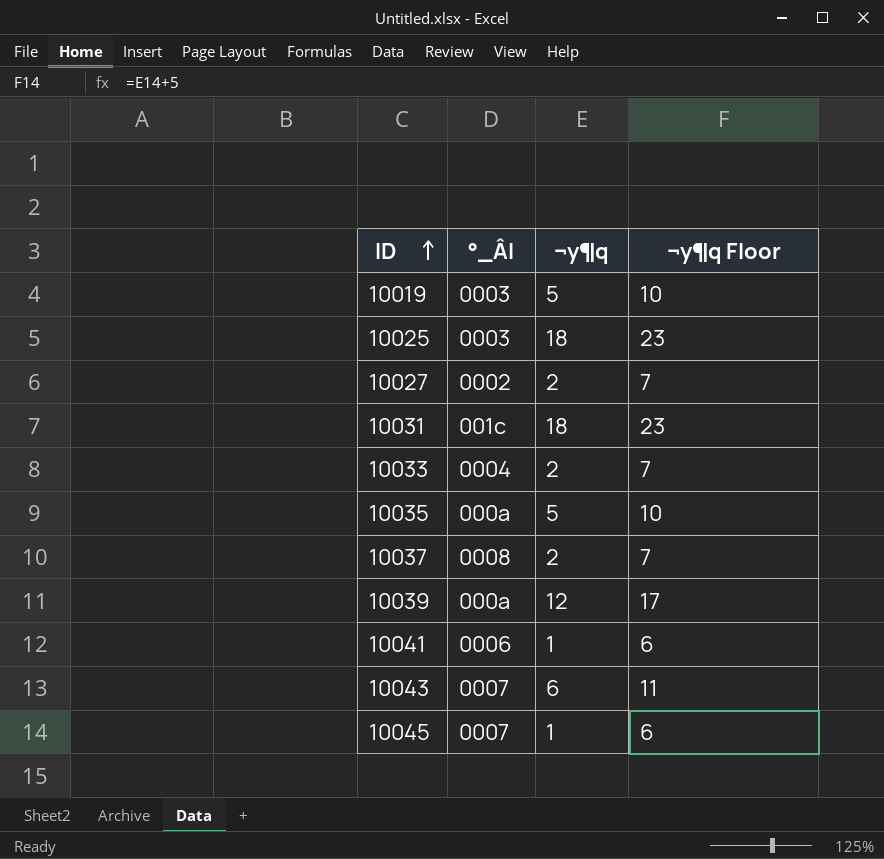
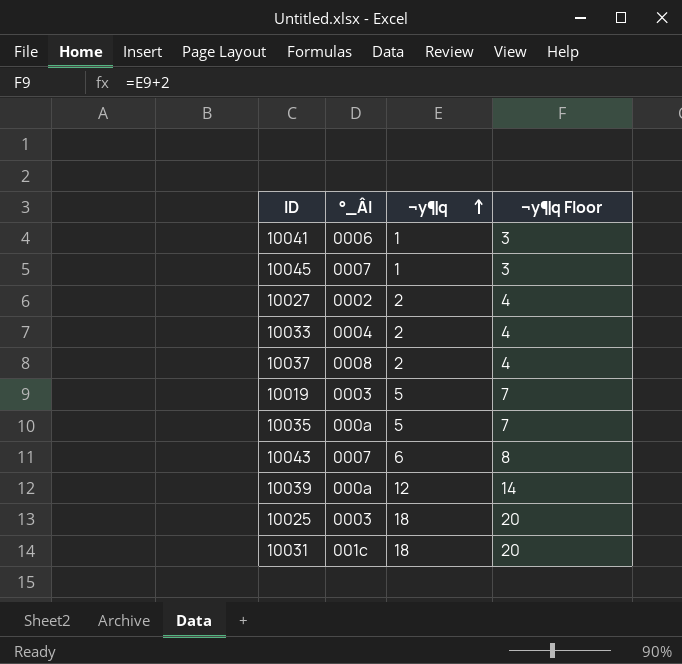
row order: ID ascending -> ¬y¶q ascending
column ¬y¶q Floor | formula: [¬y¶q] + 5 -> [¬y¶q] + 2

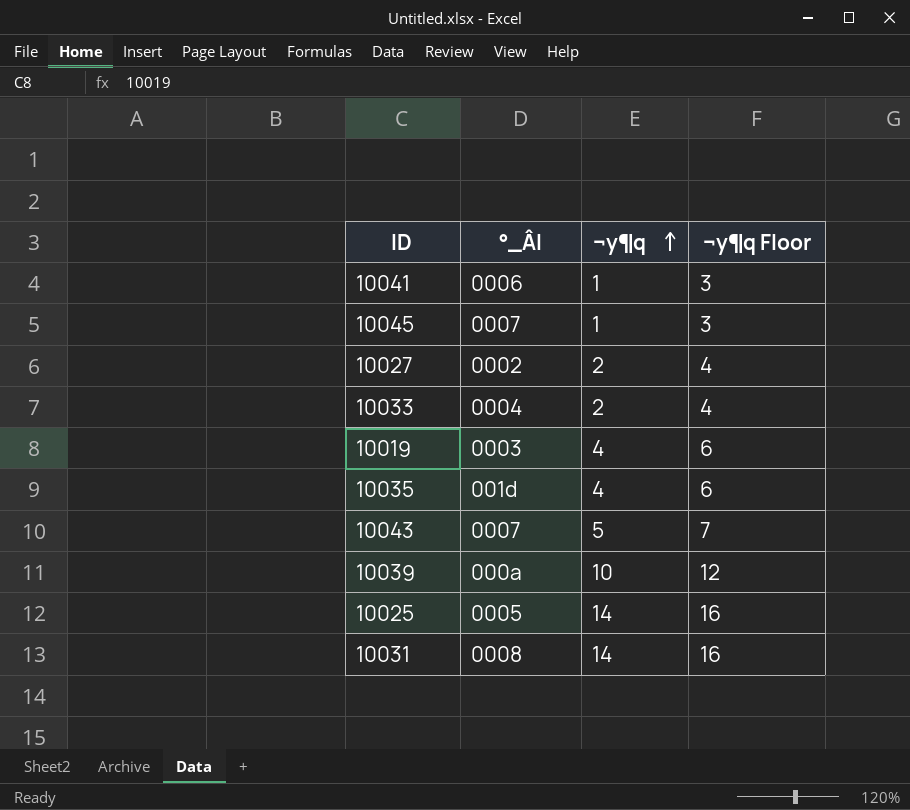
row 10037: 0008 | 2 | 4 -> none
10019 | ¬y¶q: 5 -> 4
10019 | ¬y¶q Floor: 7 -> 6
10035 | °_ÂI: 000a -> 001d
10035 | ¬y¶q: 5 -> 4
10035 | ¬y¶q Floor: 7 -> 6
10043 | ¬y¶q: 6 -> 5
10043 | ¬y¶q Floor: 8 -> 7
10039 | ¬y¶q: 12 -> 10
10039 | ¬y¶q Floor: 14 -> 12
10025 | °_ÂI: 0003 -> 0005
10025 | ¬y¶q: 18 -> 14
10025 | ¬y¶q Floor: 20 -> 16
10031 | °_ÂI: 001c -> 0008
10031 | ¬y¶q: 18 -> 14
10031 | ¬y¶q Floor: 20 -> 16

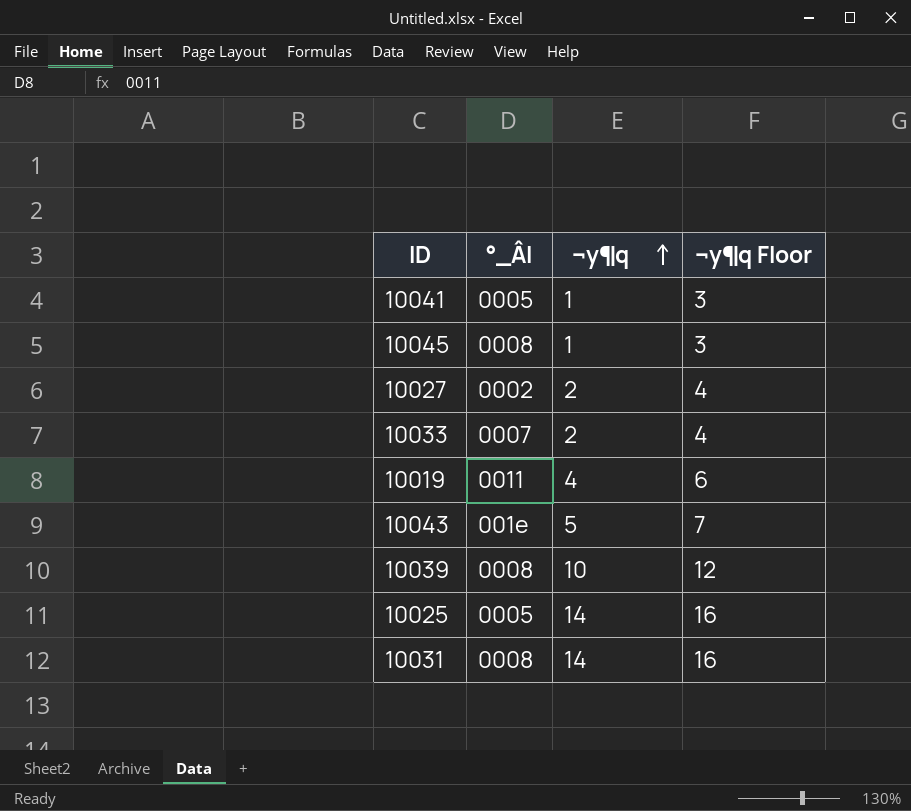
row 10035: 001d | 4 | 6 -> none
10041 | °_ÂI: 0006 -> 0005
10045 | °_ÂI: 0007 -> 0008
10033 | °_ÂI: 0004 -> 0007
10019 | °_ÂI: 0003 -> 0011
10043 | °_ÂI: 0007 -> 001e
10039 | °_ÂI: 000a -> 0008

